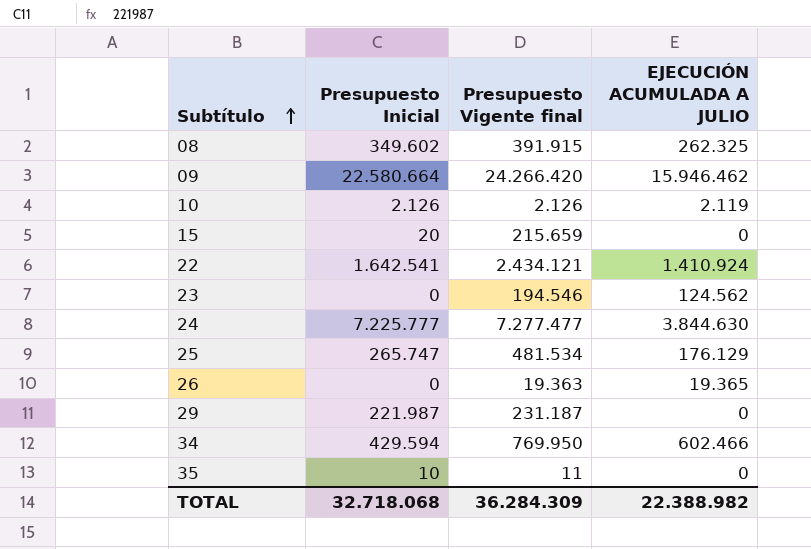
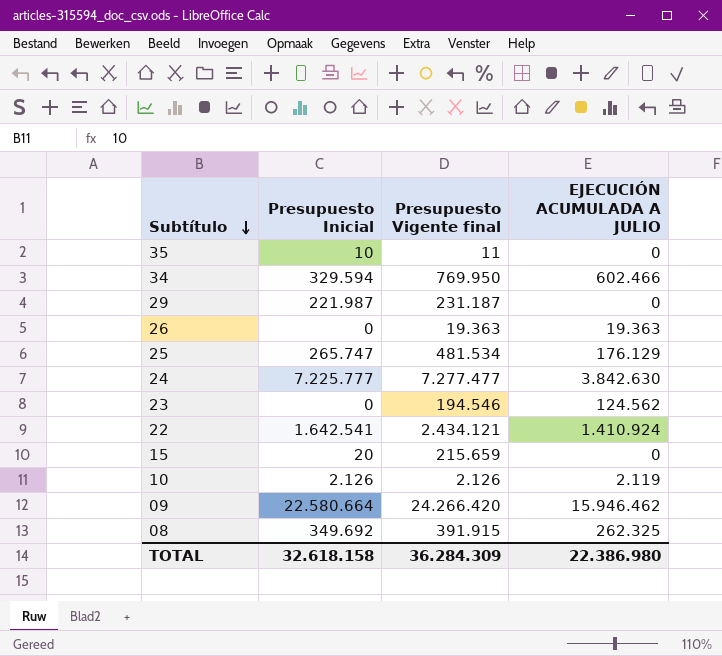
row order: Subtítulo ascending -> Subtítulo descending
34 | Presupuesto Inicial: 429.594 -> 329.594
26 | EJECUCIÓN ACUMULADA A JULIO: 19.365 -> 19.363
24 | EJECUCIÓN ACUMULADA A JULIO: 3.844.630 -> 3.842.630
08 | Presupuesto Inicial: 349.602 -> 349.692
TOTAL | Presupuesto Inicial: 32.718.068 -> 32.618.158
TOTAL | EJECUCIÓN ACUMULADA A JULIO: 22.388.982 -> 22.386.980

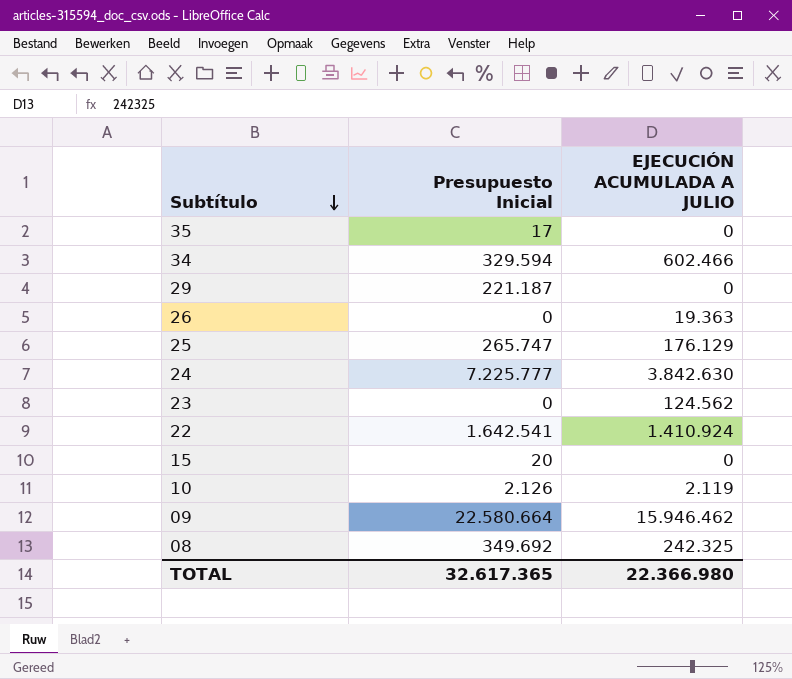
column Presupuesto Vigente final | position: 3 -> none
35 | Presupuesto Inicial: 10 -> 17
29 | Presupuesto Inicial: 221.987 -> 221.187
08 | EJECUCIÓN ACUMULADA A JULIO: 262.325 -> 242.325
TOTAL | Presupuesto Inicial: 32.618.158 -> 32.617.365
TOTAL | EJECUCIÓN ACUMULADA A JULIO: 22.386.980 -> 22.366.980

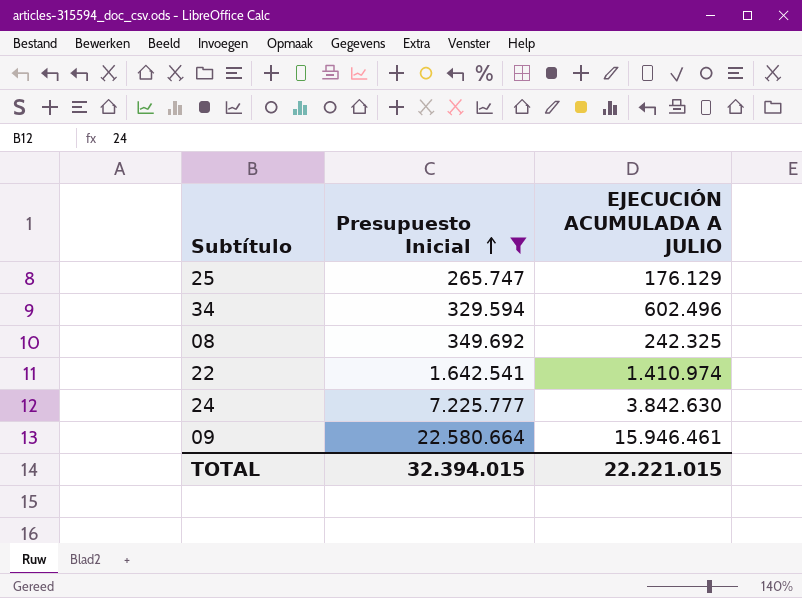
filter: none -> Presupuesto Inicial >= 265.747
row order: Subtítulo descending -> Presupuesto Inicial ascending
34 | EJECUCIÓN ACUMULADA A JULIO: 602.466 -> 602.496
22 | EJECUCIÓN ACUMULADA A JULIO: 1.410.924 -> 1.410.974
09 | EJECUCIÓN ACUMULADA A JULIO: 15.946.462 -> 15.946.461
TOTAL | Presupuesto Inicial: 32.617.365 -> 32.394.015
TOTAL | EJECUCIÓN ACUMULADA A JULIO: 22.366.980 -> 22.221.015

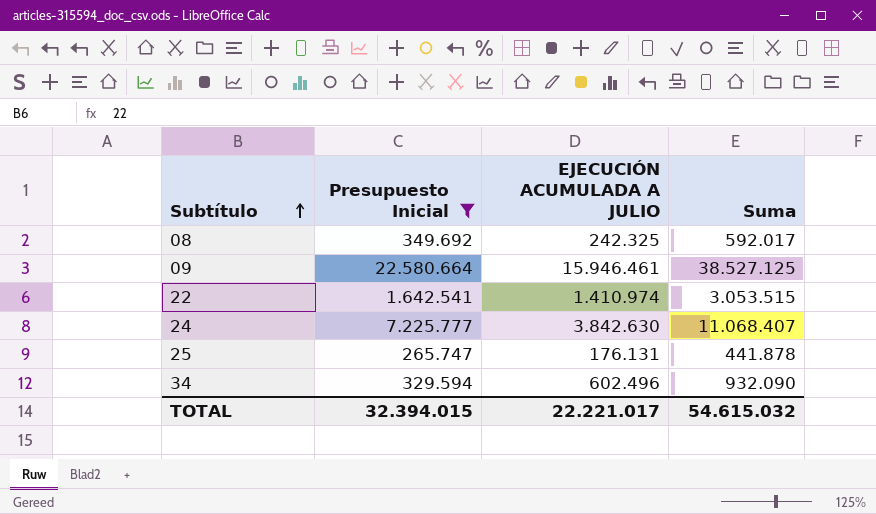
row order: Presupuesto Inicial ascending -> Subtítulo ascending
column Suma | formula: none -> [Presupuesto Inicial] + [EJECUCIÓN ACUMULADA A JULIO]
25 | EJECUCIÓN ACUMULADA A JULIO: 176.129 -> 176.131
TOTAL | EJECUCIÓN ACUMULADA A JULIO: 22.221.015 -> 22.221.017

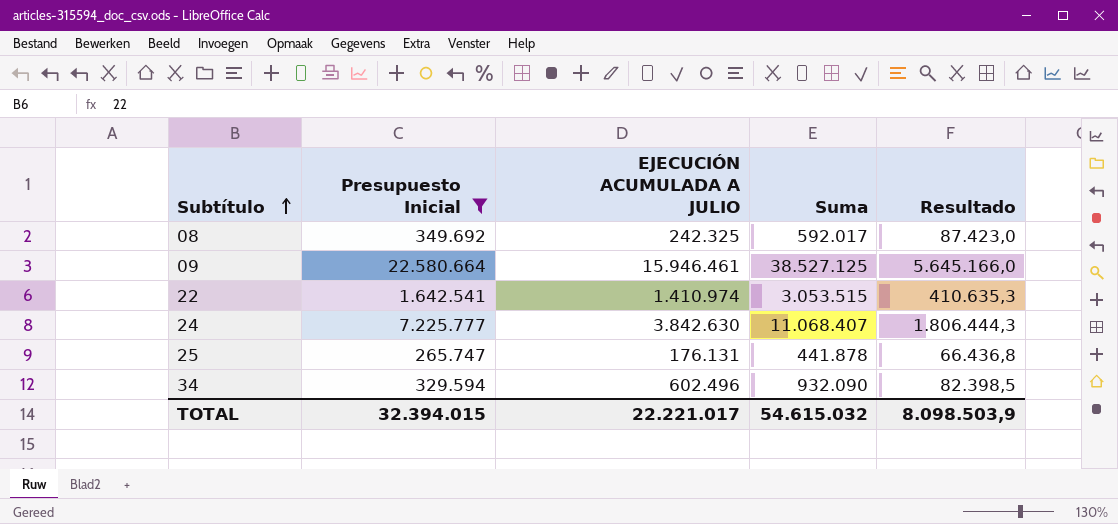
column Resultado | formula: none -> [Presupuesto Inicial] * 0,25

